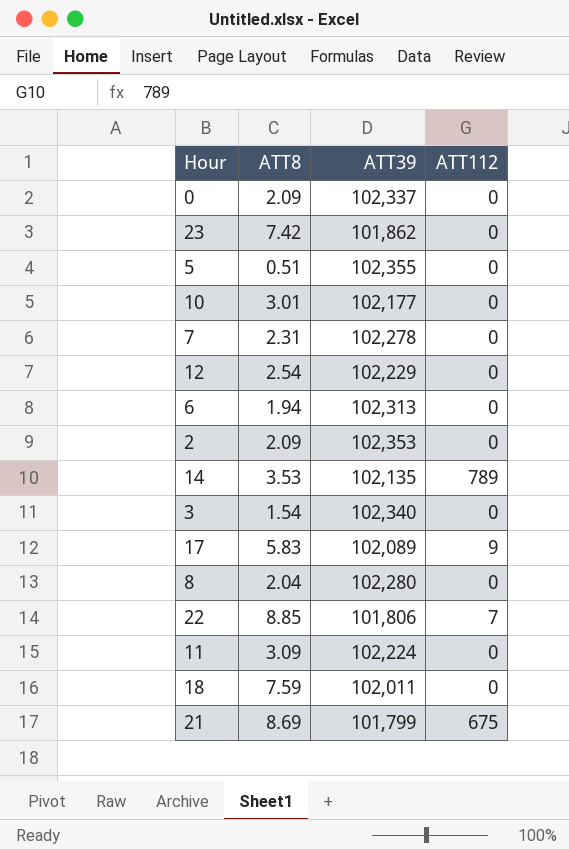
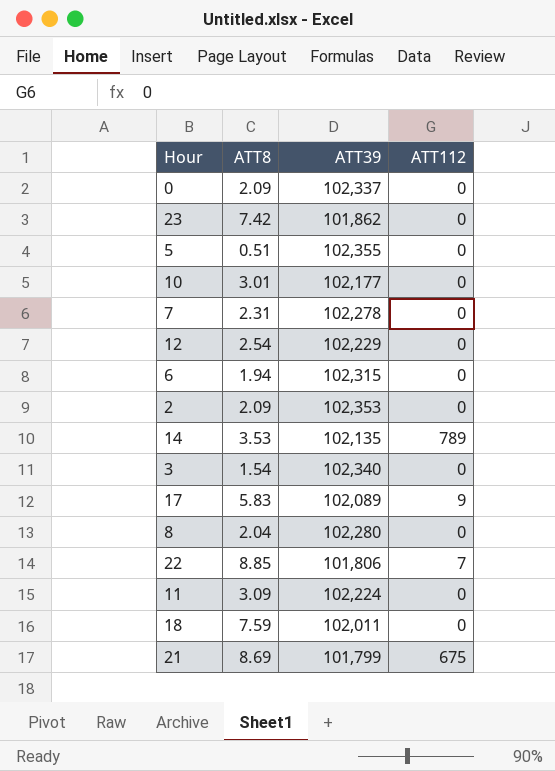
6 | ATT39: 102,313 -> 102,315

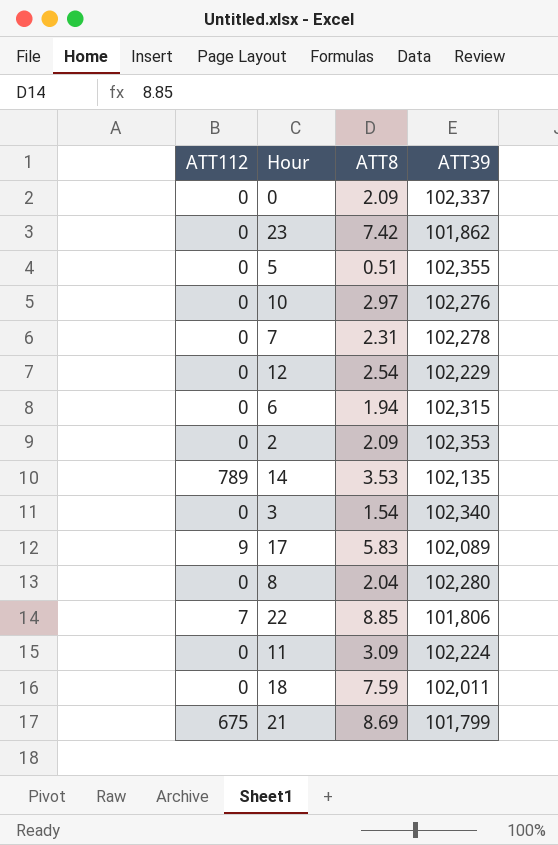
column ATT112 | position: 4 -> 1
10 | ATT8: 3.01 -> 2.97
10 | ATT39: 102,177 -> 102,276

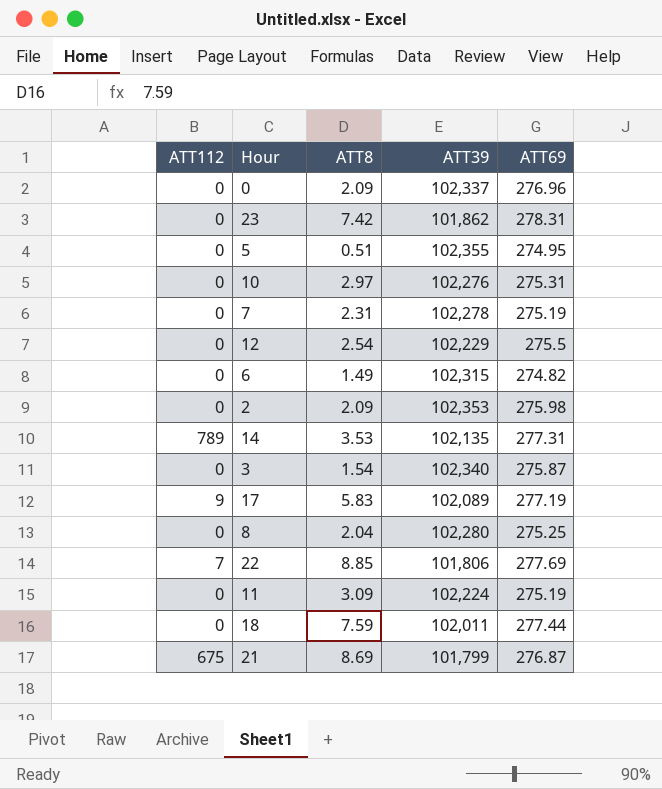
column ATT69 | position: none -> 5
6 | ATT8: 1.94 -> 1.49

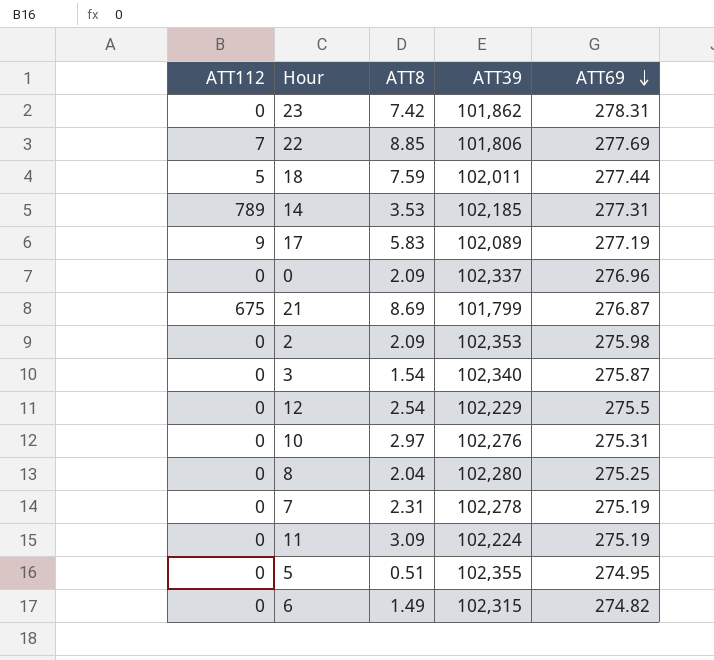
row order: none -> ATT69 descending
18 | ATT112: 0 -> 5
14 | ATT39: 102,135 -> 102,185

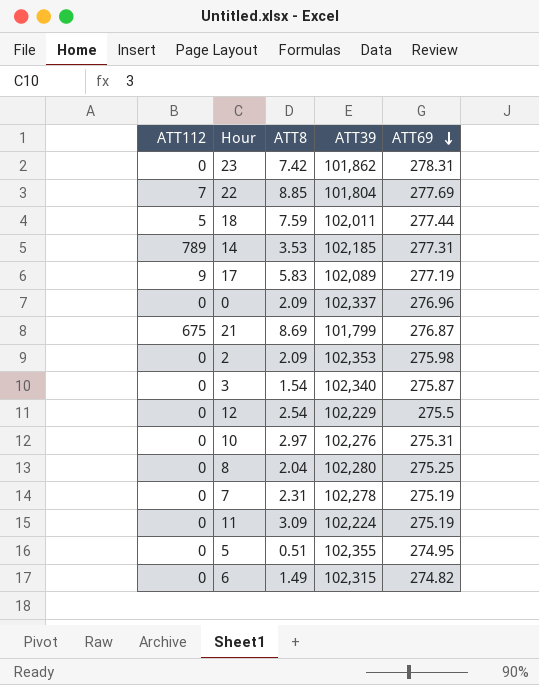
22 | ATT39: 101,806 -> 101,804

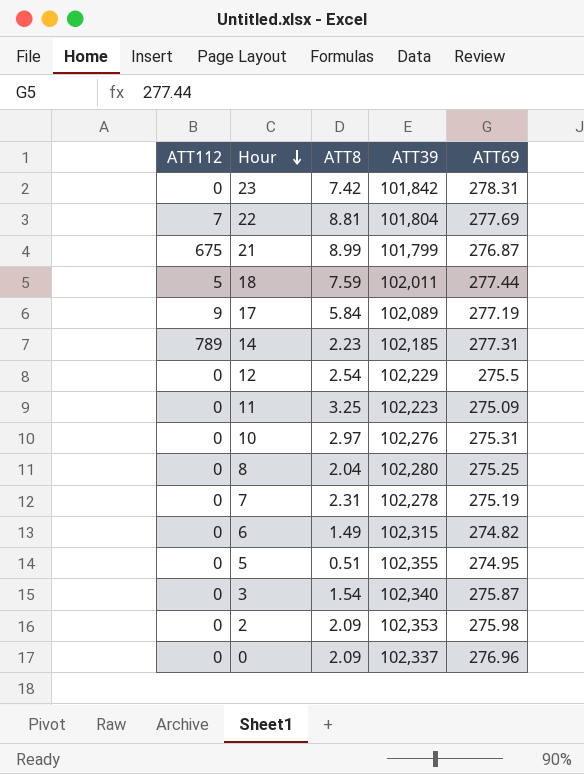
row order: ATT69 descending -> Hour descending
23 | ATT39: 101,862 -> 101,842
22 | ATT8: 8.85 -> 8.81
21 | ATT8: 8.69 -> 8.99
17 | ATT8: 5.83 -> 5.84
14 | ATT8: 3.53 -> 2.23
11 | ATT8: 3.09 -> 3.25
11 | ATT39: 102,224 -> 102,223
11 | ATT69: 275.19 -> 275.09

